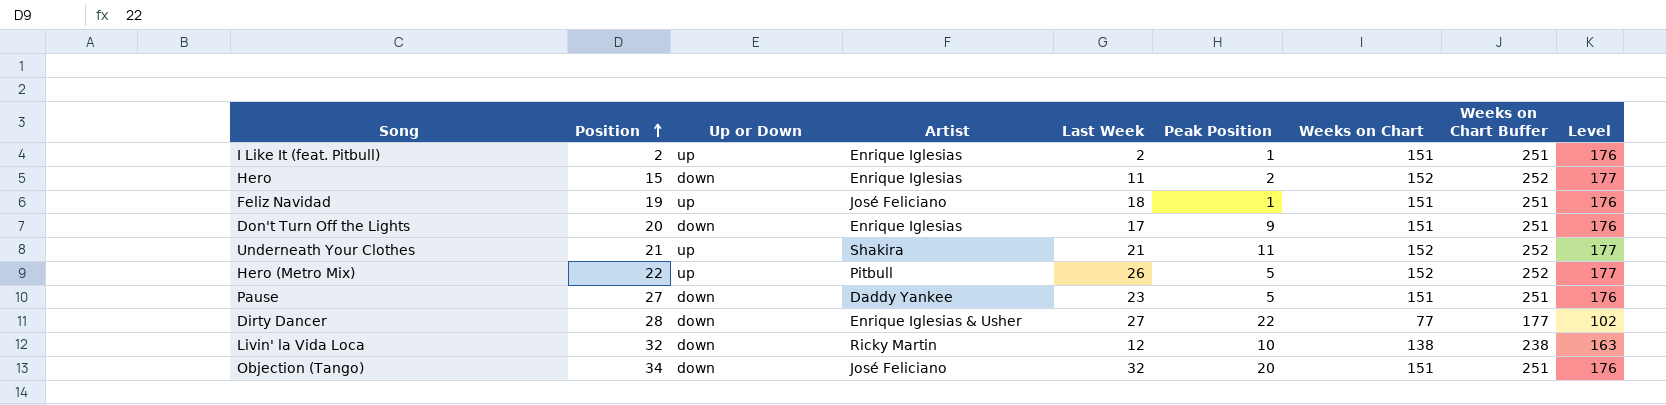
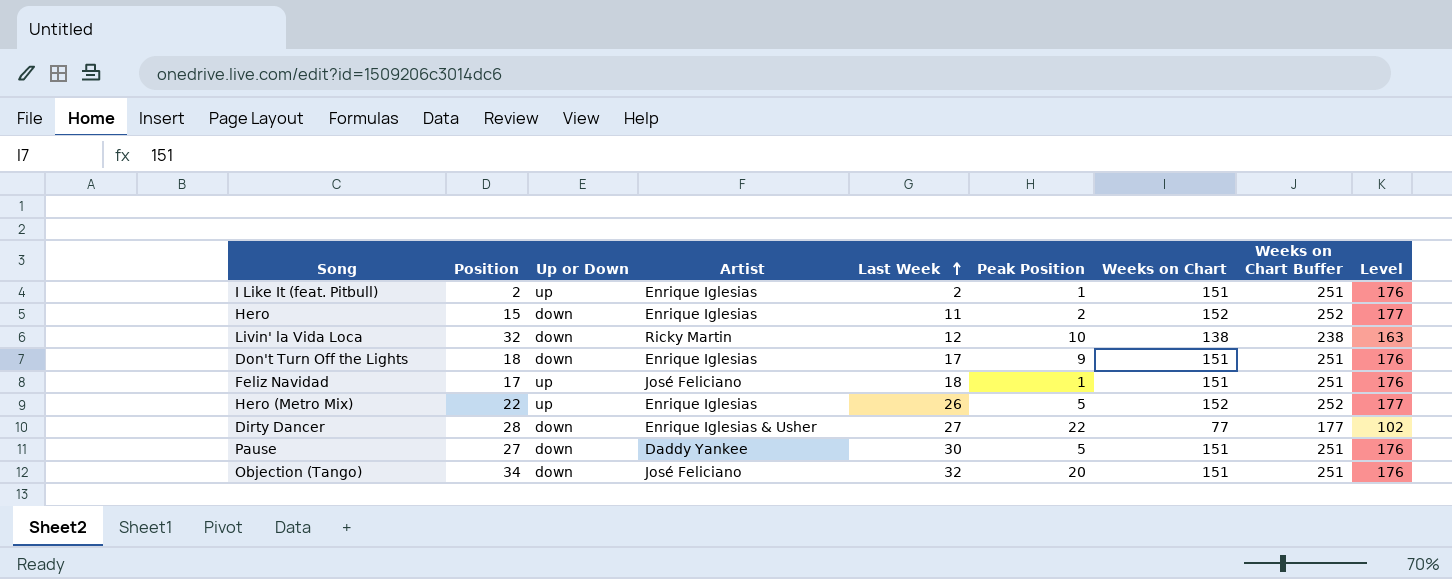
row order: Position ascending -> Last Week ascending
row Underneath Your Clothes: 21 | up | Shakira | 21 | 11 | 152 | 252 | 177 -> none
Don't Turn Off the Lights | Position: 20 -> 18
Feliz Navidad | Position: 19 -> 17
Hero (Metro Mix) | Artist: Pitbull -> Enrique Iglesias
Pause | Last Week: 23 -> 30

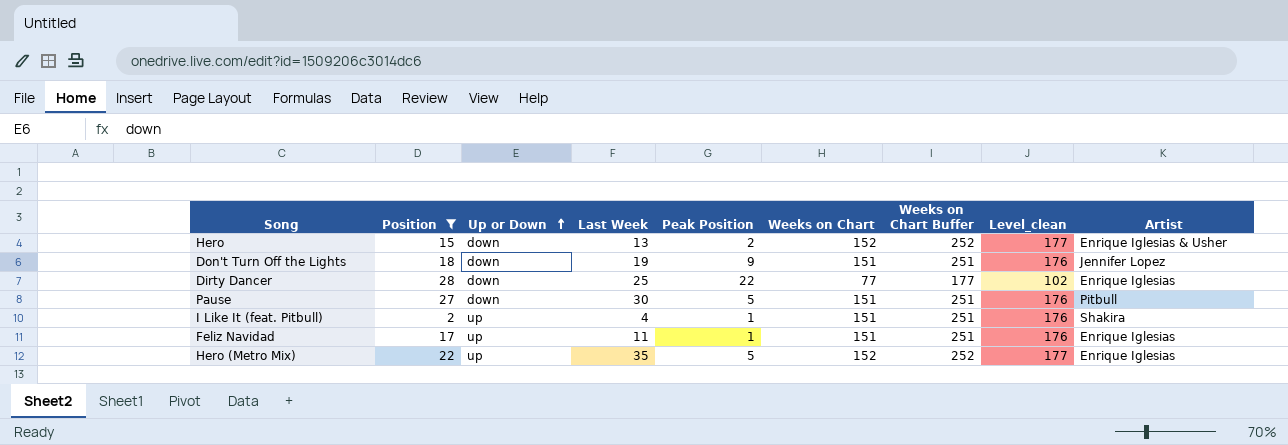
filter: none -> Position <= 28
row order: Last Week ascending -> Up or Down ascending
column name: Level -> Level_clean
column Artist | position: 4 -> 9
Hero | Last Week: 11 -> 13
Hero | Artist: Enrique Iglesias -> Enrique Iglesias & Usher
Don't Turn Off the Lights | Last Week: 17 -> 19
Don't Turn Off the Lights | Artist: Enrique Iglesias -> Jennifer Lopez
Dirty Dancer | Last Week: 27 -> 25
Dirty Dancer | Artist: Enrique Iglesias & Usher -> Enrique Iglesias
Pause | Artist: Daddy Yankee -> Pitbull
I Like It (feat. Pitbull) | Last Week: 2 -> 4
I Like It (feat. Pitbull) | Artist: Enrique Iglesias -> Shakira
Feliz Navidad | Last Week: 18 -> 11
Feliz Navidad | Artist: José Feliciano -> Enrique Iglesias
Hero (Metro Mix) | Last Week: 26 -> 35

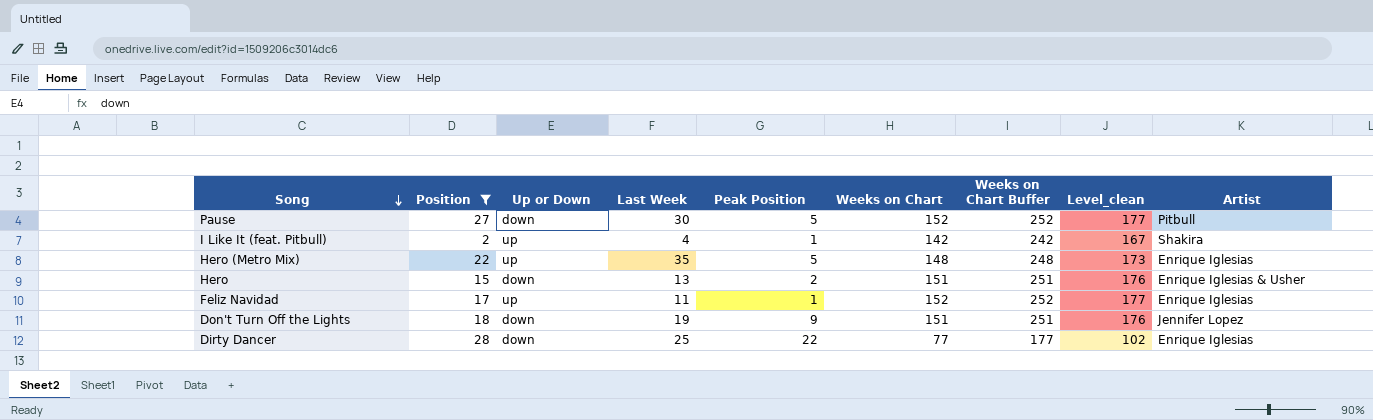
row order: Up or Down ascending -> Song descending
Pause | Weeks on Chart: 151 -> 152
Pause | Weeks on Chart Buffer: 251 -> 252
Pause | Level_clean: 176 -> 177
I Like It (feat. Pitbull) | Weeks on Chart: 151 -> 142
I Like It (feat. Pitbull) | Weeks on Chart Buffer: 251 -> 242
I Like It (feat. Pitbull) | Level_clean: 176 -> 167
Hero (Metro Mix) | Weeks on Chart: 152 -> 148
Hero (Metro Mix) | Weeks on Chart Buffer: 252 -> 248
Hero (Metro Mix) | Level_clean: 177 -> 173
Hero | Weeks on Chart: 152 -> 151
Hero | Weeks on Chart Buffer: 252 -> 251
Hero | Level_clean: 177 -> 176
Feliz Navidad | Weeks on Chart: 151 -> 152
Feliz Navidad | Weeks on Chart Buffer: 251 -> 252
Feliz Navidad | Level_clean: 176 -> 177

